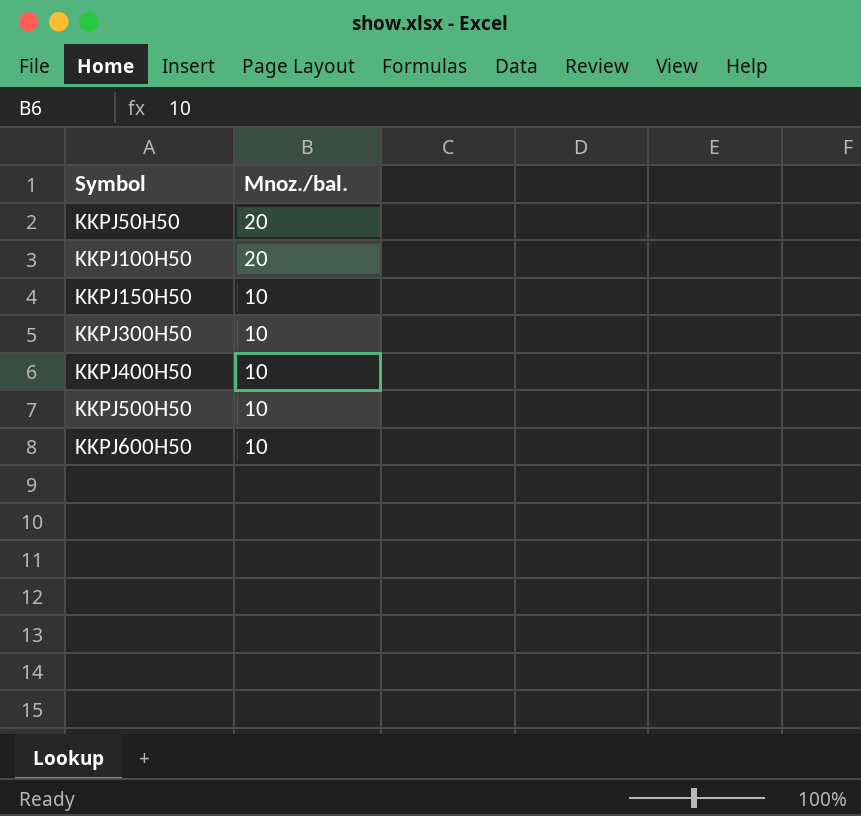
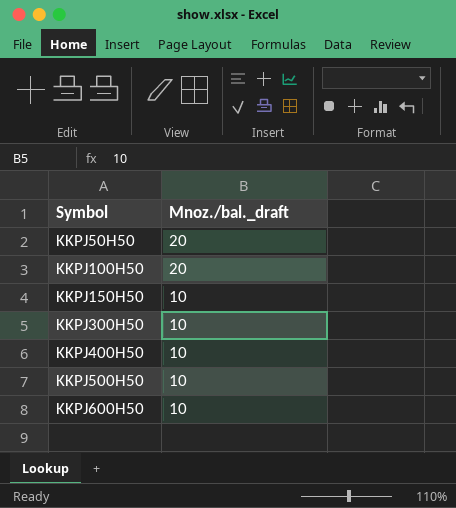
column name: Mnoz./bal. -> Mnoz./bal._draft

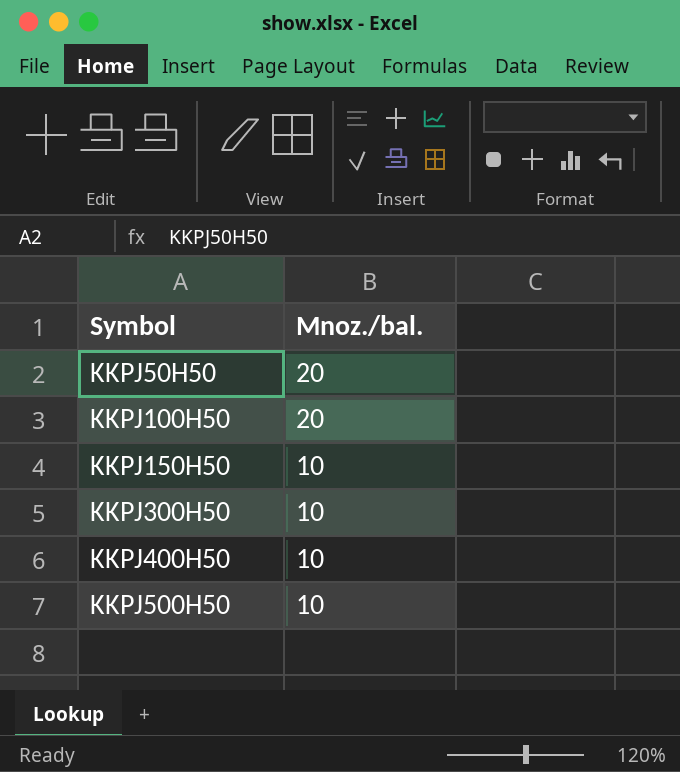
column name: Mnoz./bal._draft -> Mnoz./bal.
row KKPJ600H50: 10 -> none

